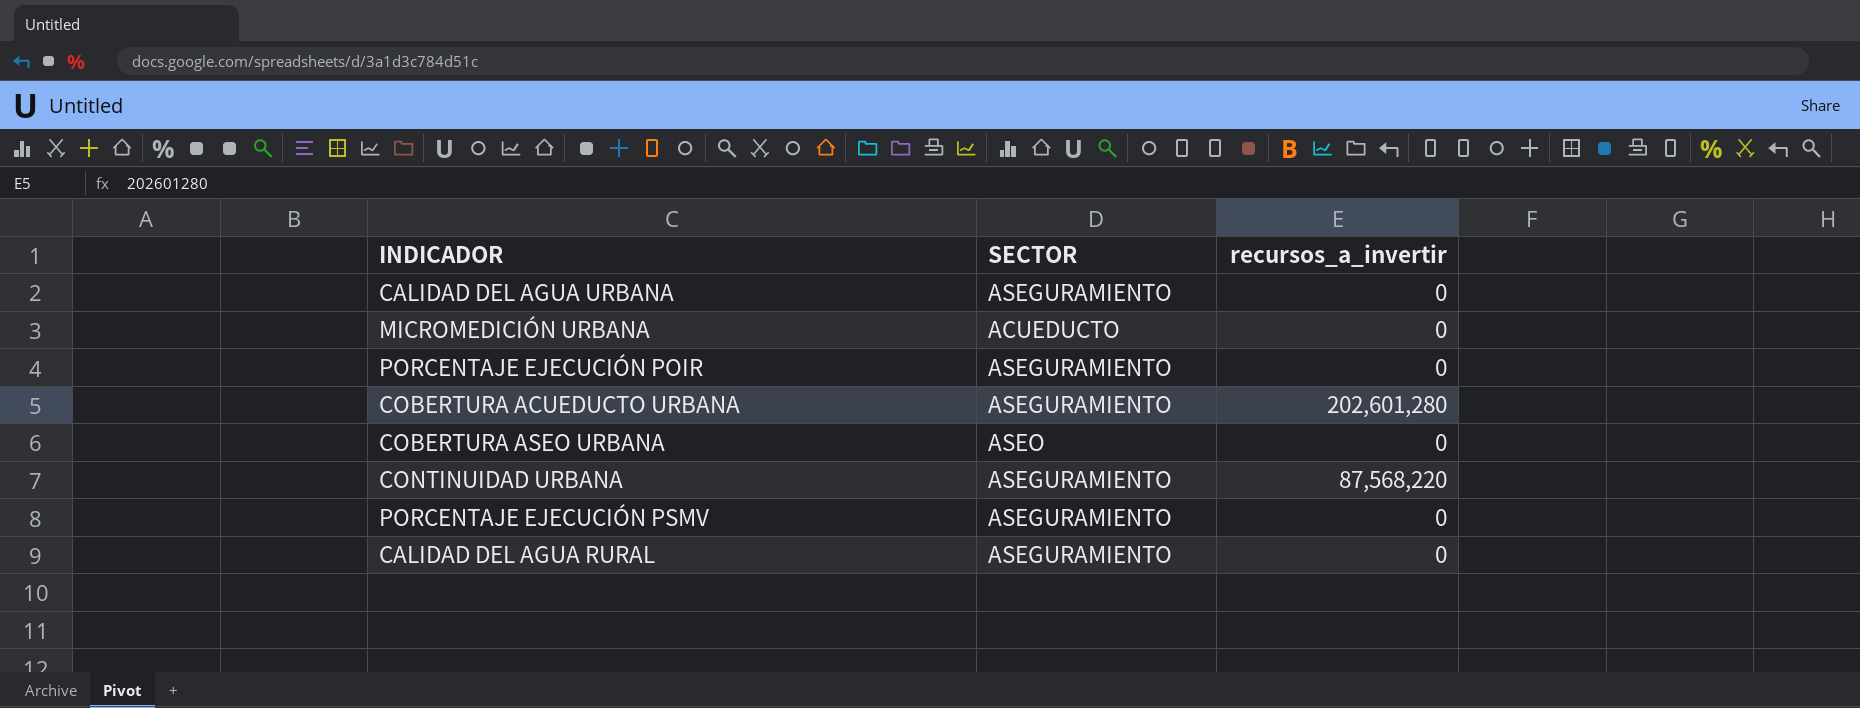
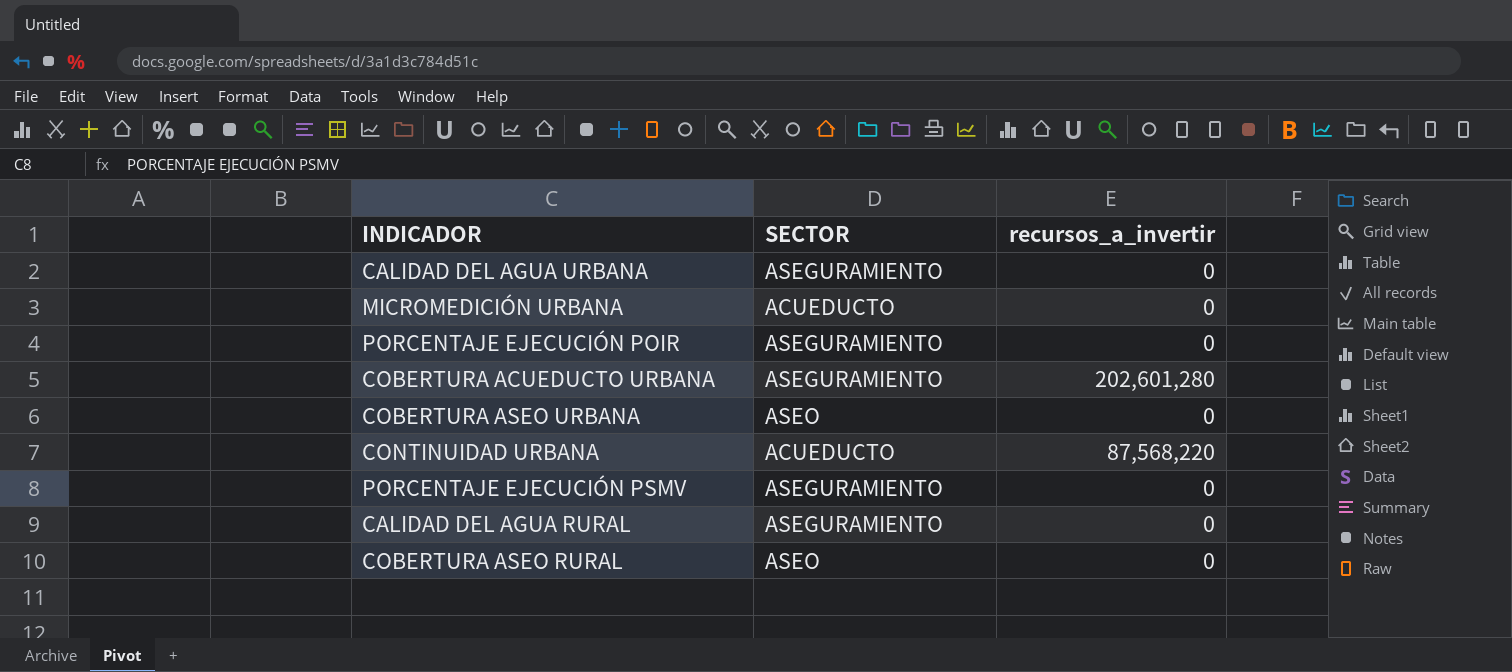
CONTINUIDAD URBANA | SECTOR: ASEGURAMIENTO -> ACUEDUCTO
row COBERTURA ASEO RURAL: none -> ASEO | 0

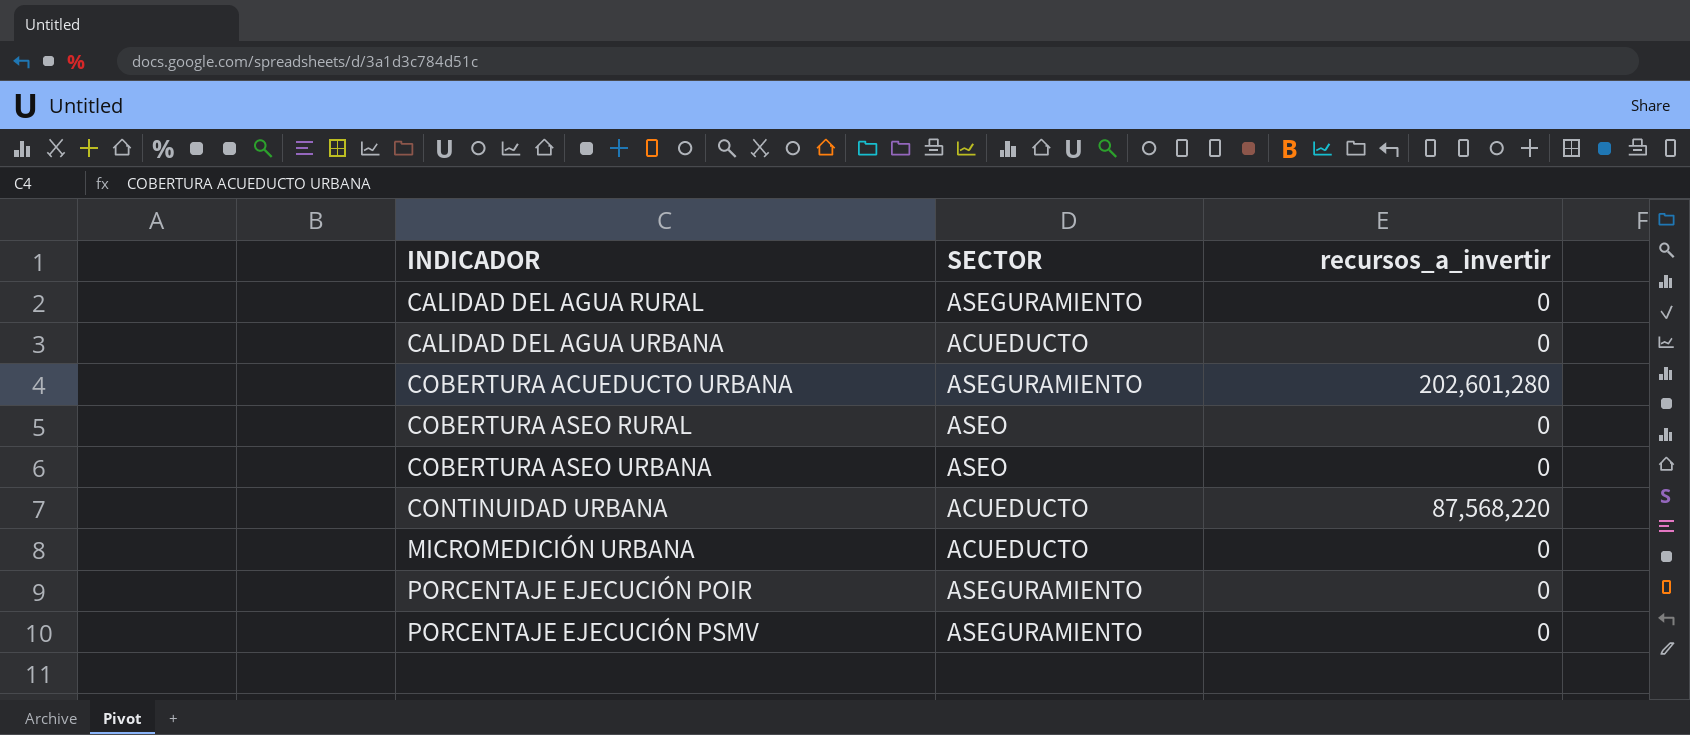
row order: none -> INDICADOR ascending
CALIDAD DEL AGUA URBANA | SECTOR: ASEGURAMIENTO -> ACUEDUCTO

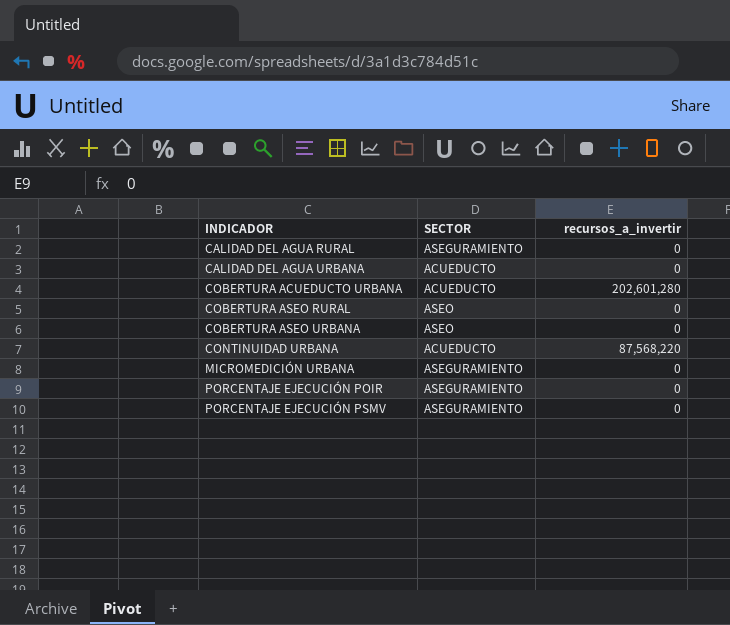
COBERTURA ACUEDUCTO URBANA | SECTOR: ASEGURAMIENTO -> ACUEDUCTO
MICROMEDICIÓN URBANA | SECTOR: ACUEDUCTO -> ASEGURAMIENTO

